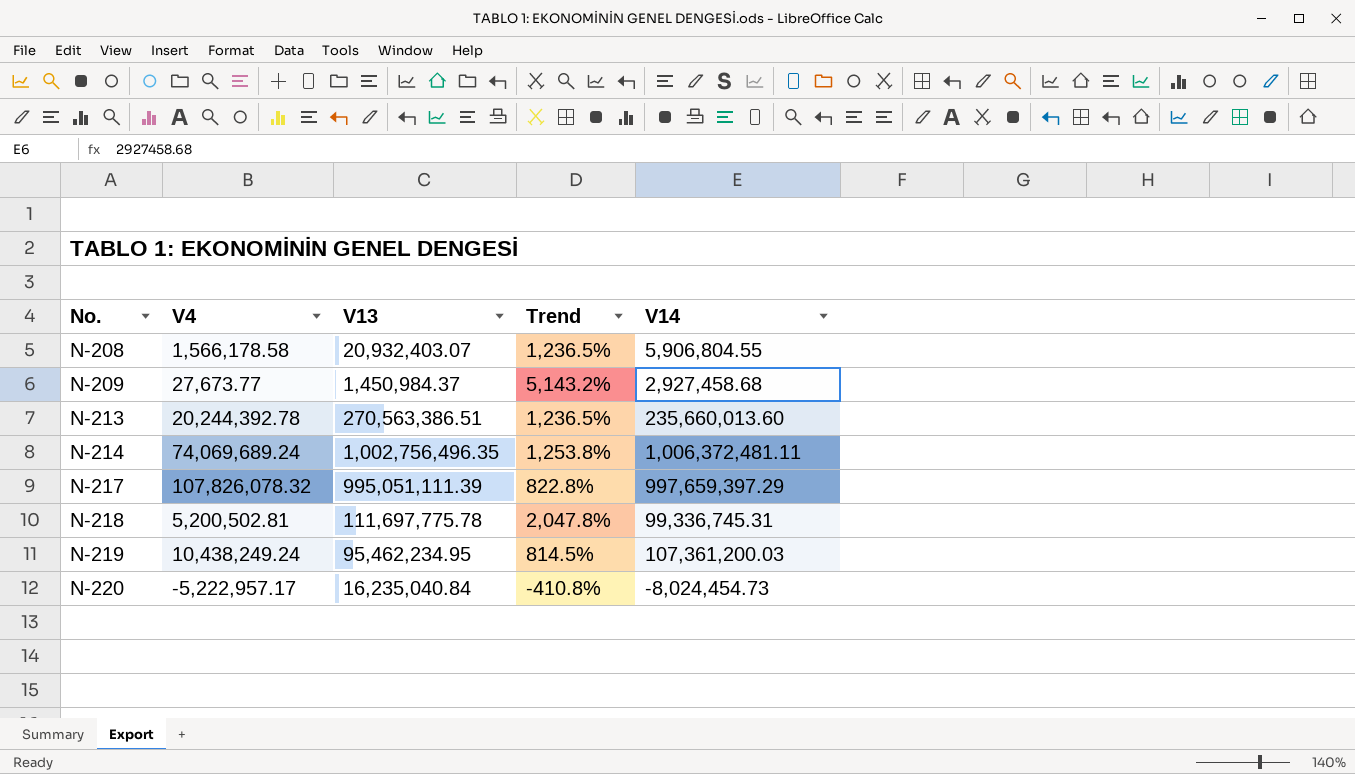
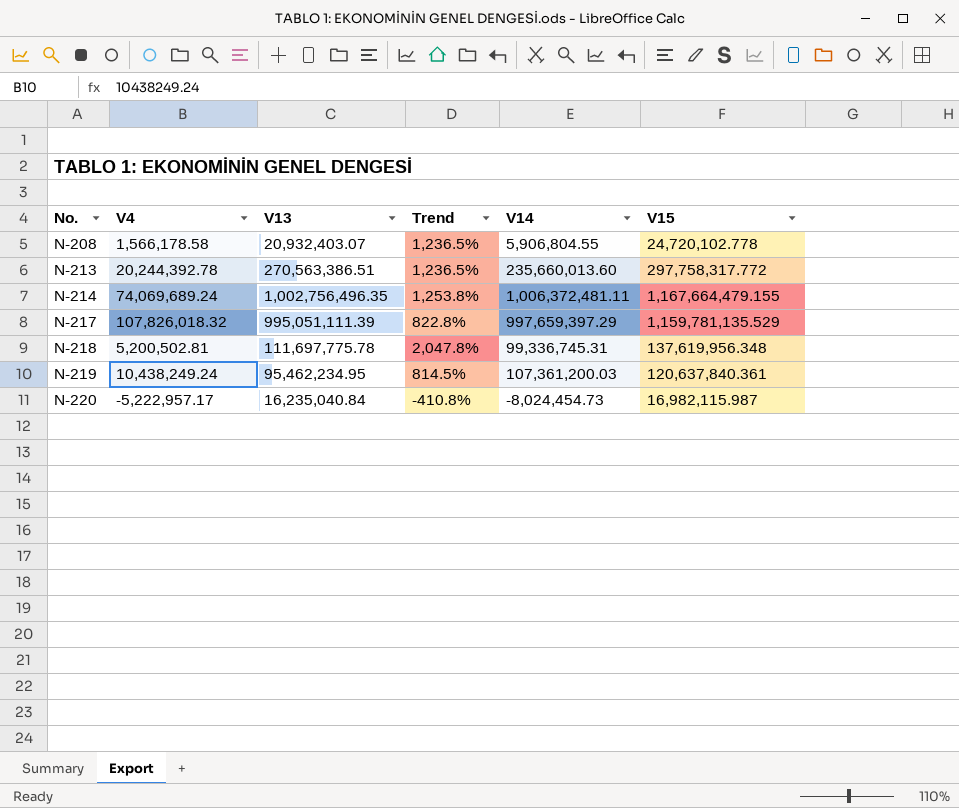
column V15 | position: none -> 6
row N-209: 27,673.77 | 1,450,984.37 | 5,143.2% | 2,927,458.68 -> none
N-217 | V4: 107,826,078.32 -> 107,826,018.32

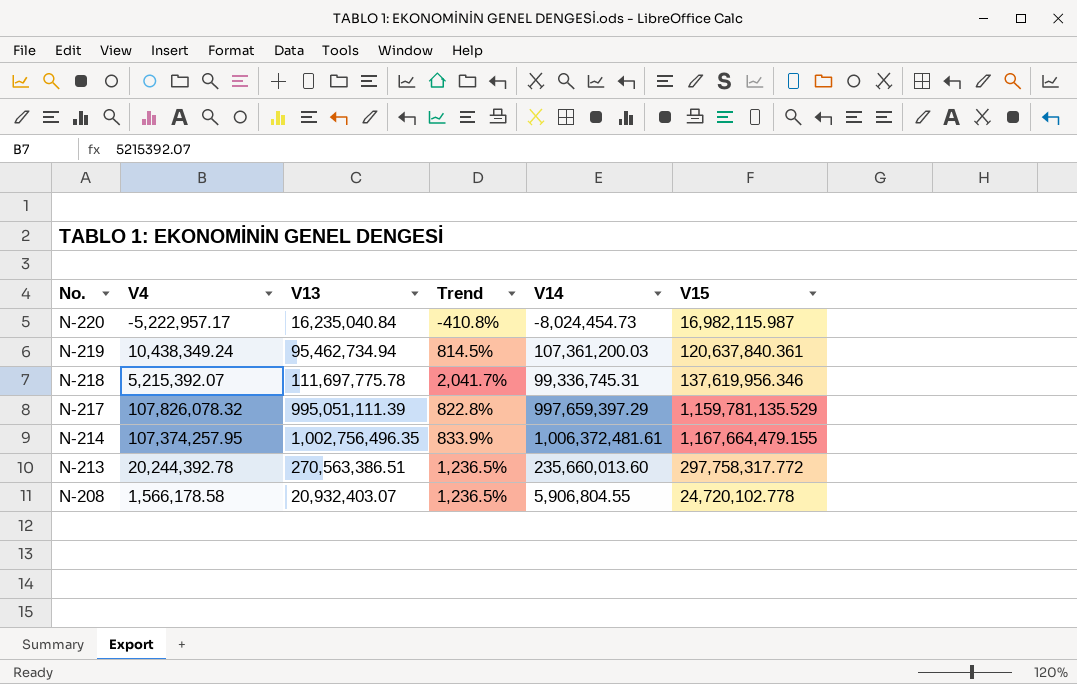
row order: No. ascending -> No. descending
N-219 | V4: 10,438,249.24 -> 10,438,349.24
N-219 | V13: 95,462,234.95 -> 95,462,734.94
N-218 | V4: 5,200,502.81 -> 5,215,392.07
N-218 | Trend: 2,047.8% -> 2,041.7%
N-218 | V15: 137,619,956.348 -> 137,619,956.346
N-217 | V4: 107,826,018.32 -> 107,826,078.32
N-214 | V4: 74,069,689.24 -> 107,374,257.95
N-214 | Trend: 1,253.8% -> 833.9%
N-214 | V14: 1,006,372,481.11 -> 1,006,372,481.61

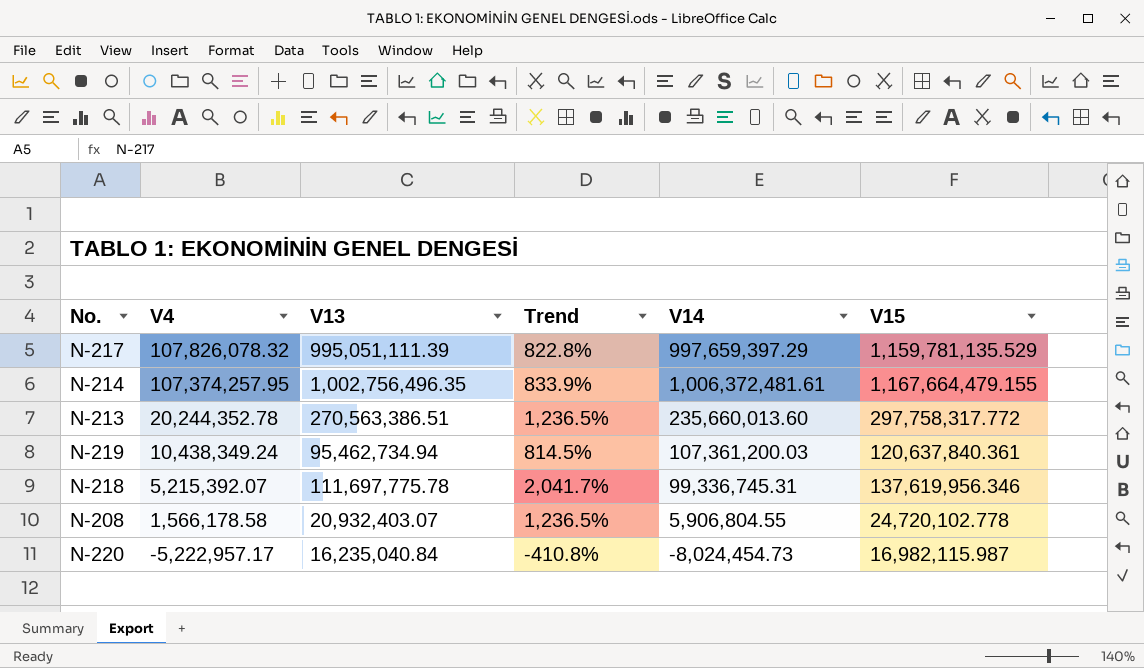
row order: No. descending -> V4 descending
N-213 | V4: 20,244,392.78 -> 20,244,352.78

